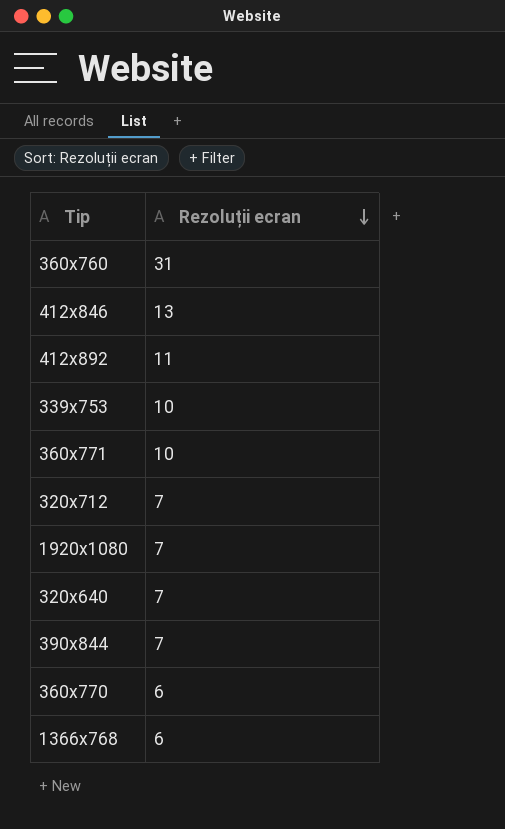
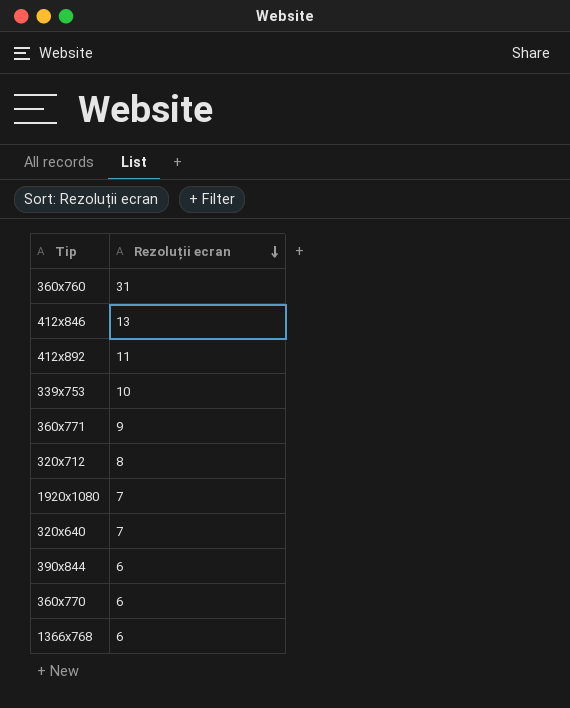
360x771 | Rezoluții ecran: 10 -> 9
320x712 | Rezoluții ecran: 7 -> 8
390x844 | Rezoluții ecran: 7 -> 6

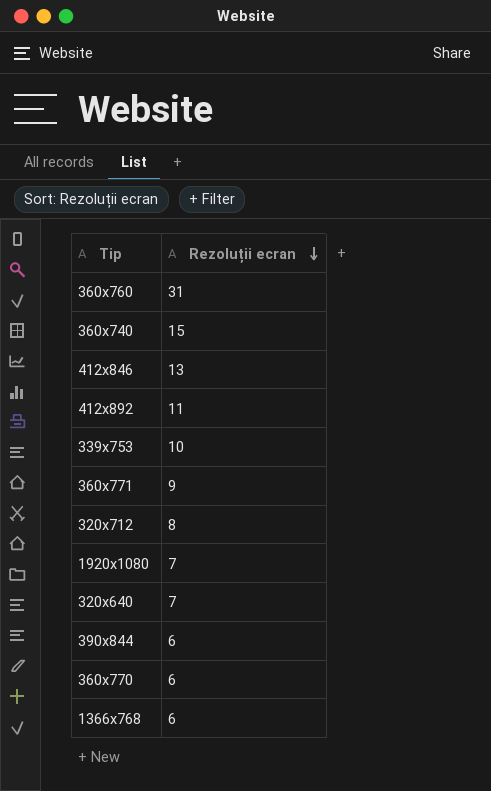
row 360x740: none -> 15

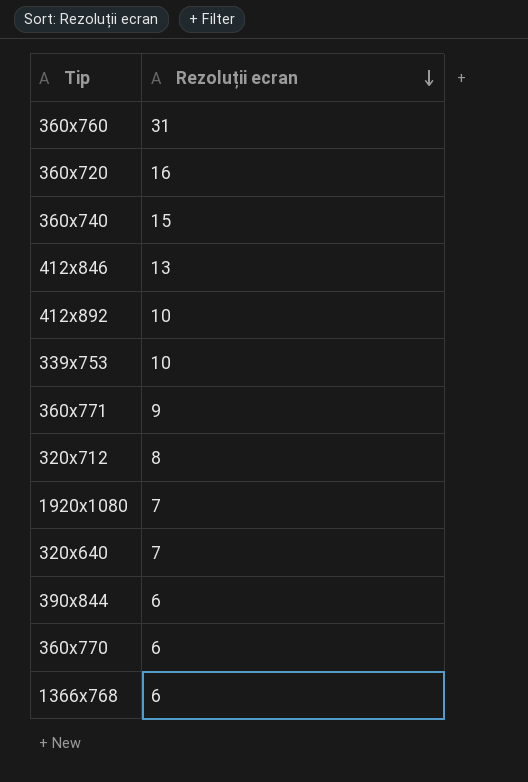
row 360x720: none -> 16
412x892 | Rezoluții ecran: 11 -> 10

